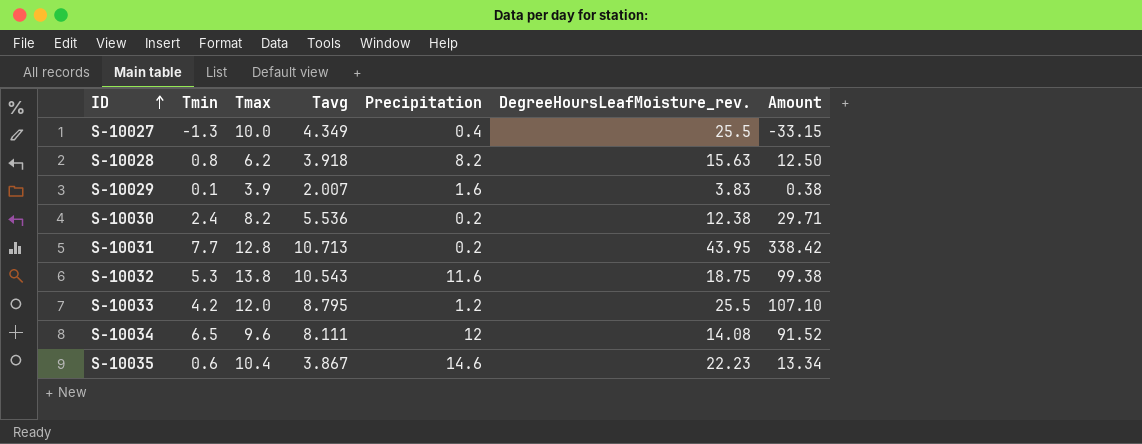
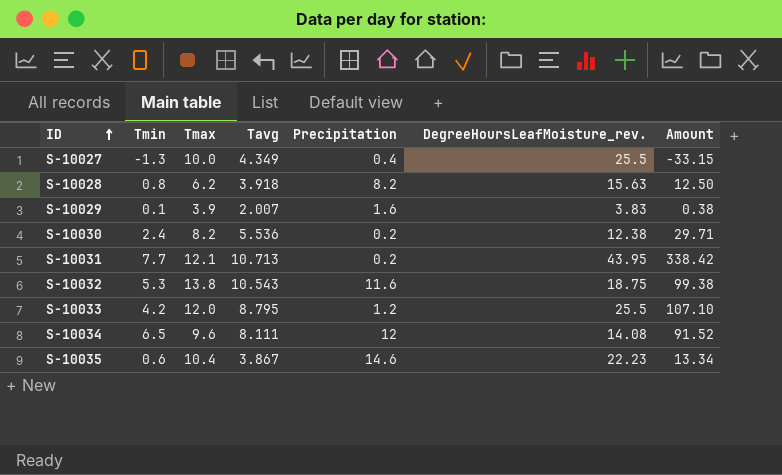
S-10031 | Tmax: 12.8 -> 12.1

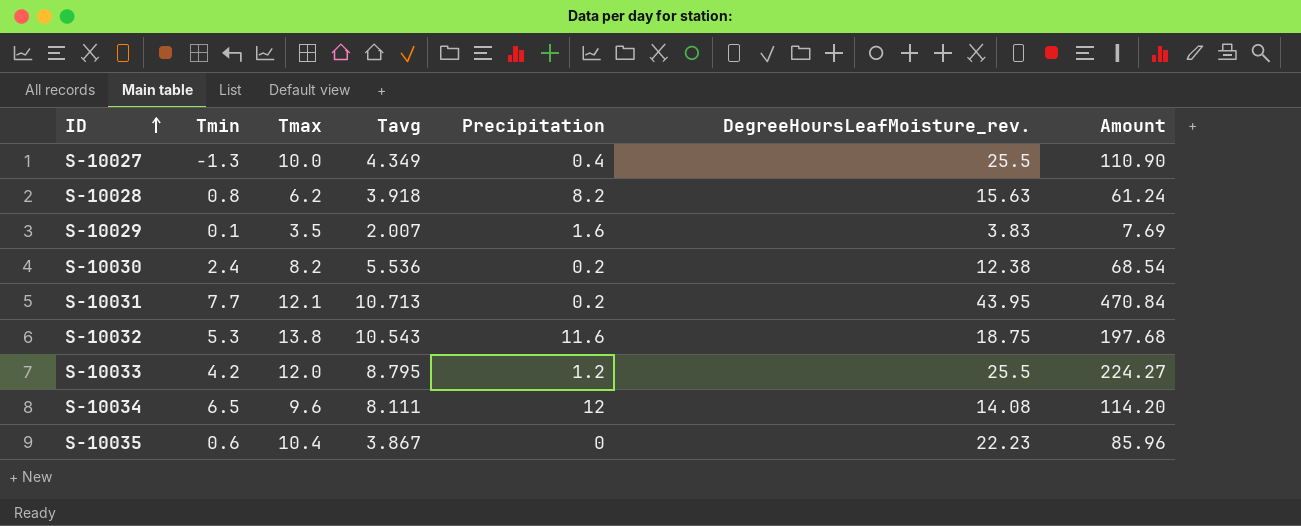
column Amount | formula: [Tmin] * [DegreeHoursLeafMoisture_rev.] -> [Tavg] * [DegreeHoursLeafMoisture_rev.]
S-10029 | Tmax: 3.9 -> 3.5
S-10035 | Precipitation: 14.6 -> 0

